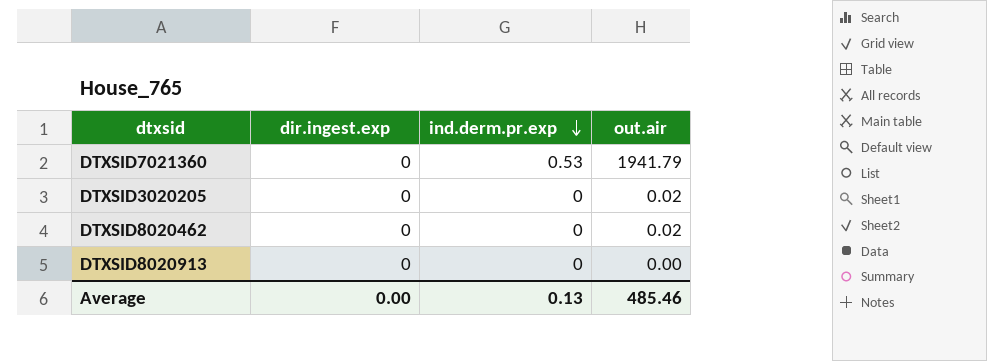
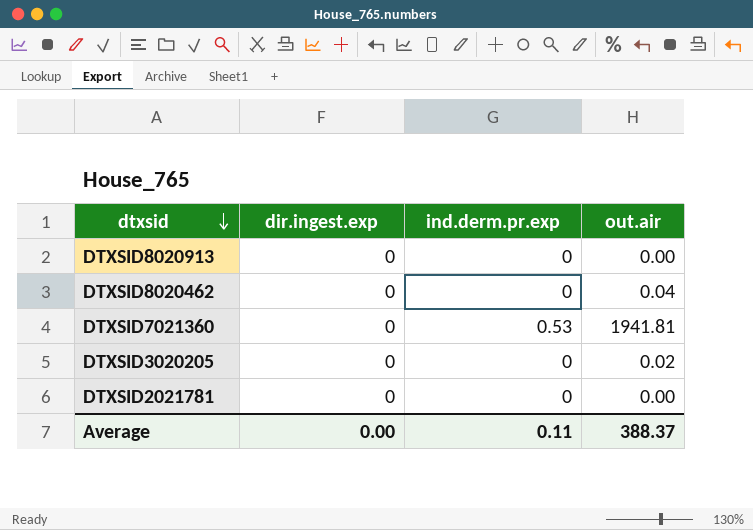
row order: ind.derm.pr.exp descending -> dtxsid descending
DTXSID8020462 | out.air: 0.02 -> 0.04
DTXSID7021360 | out.air: 1941.79 -> 1941.81
row DTXSID2021781: none -> 0 | 0 | 0.00
Average | ind.derm.pr.exp: 0.13 -> 0.11
Average | out.air: 485.46 -> 388.37

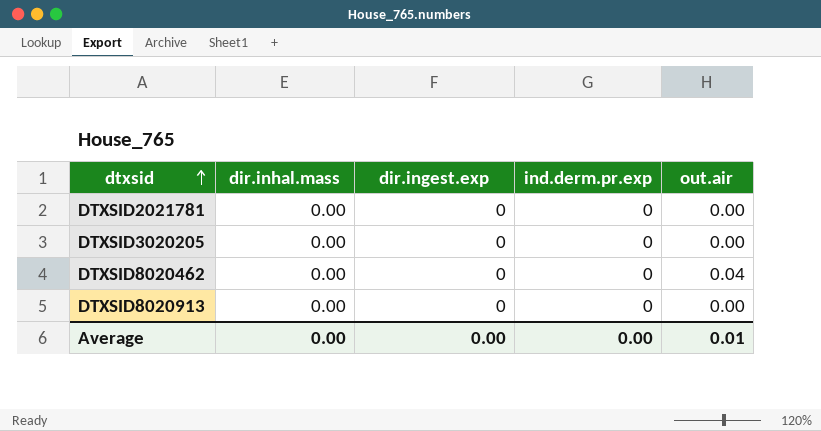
row order: dtxsid descending -> dtxsid ascending
column dir.inhal.mass | position: none -> 2
row DTXSID7021360: 0 | 0.53 | 1941.81 -> none
DTXSID3020205 | out.air: 0.02 -> 0.00
Average | ind.derm.pr.exp: 0.11 -> 0.00
Average | out.air: 388.37 -> 0.01

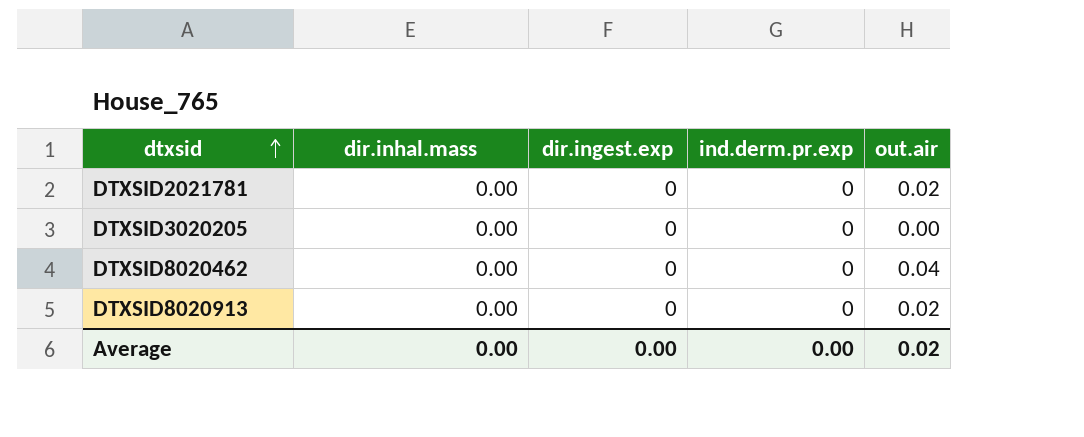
DTXSID2021781 | out.air: 0.00 -> 0.02
DTXSID8020913 | out.air: 0.00 -> 0.02
Average | out.air: 0.01 -> 0.02

